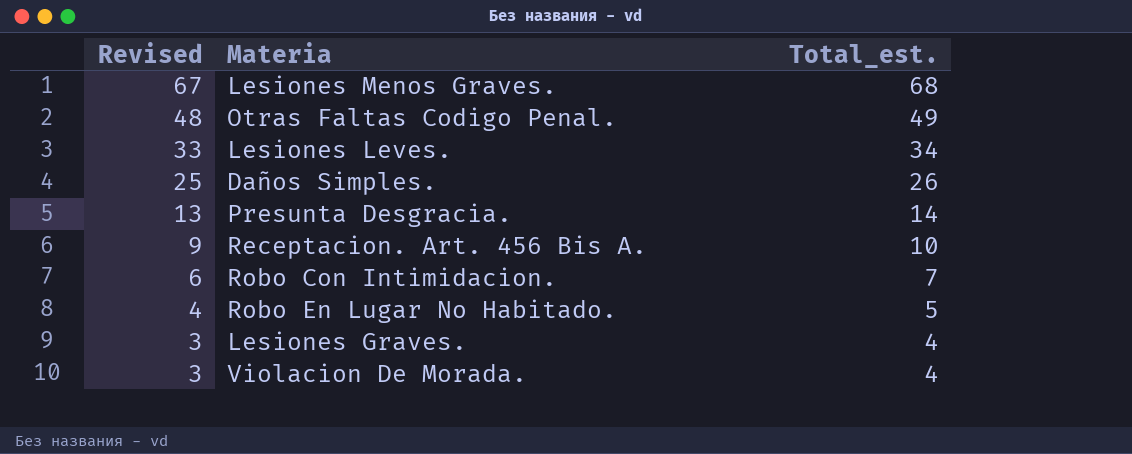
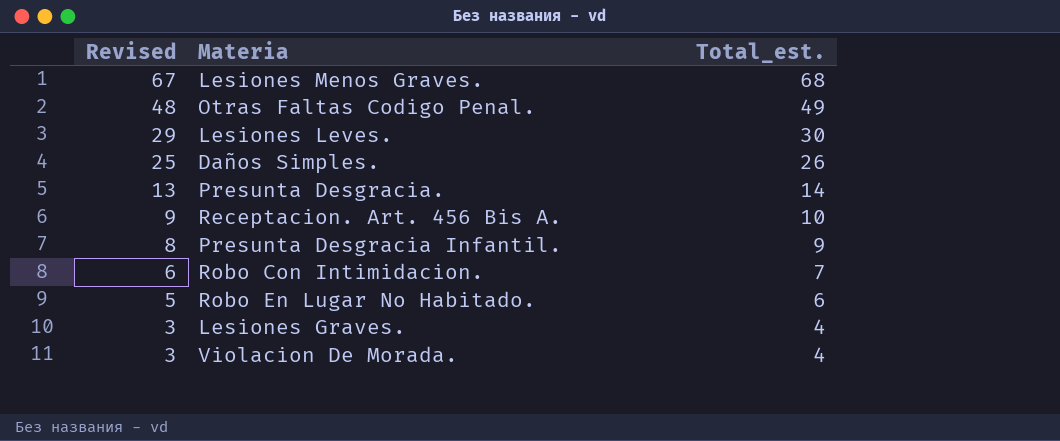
Lesiones Leves. | Revised: 33 -> 29
Lesiones Leves. | Total_est.: 34 -> 30
row Presunta Desgracia Infantil.: none -> 8 | 9
Robo En Lugar No Habitado. | Revised: 4 -> 5
Robo En Lugar No Habitado. | Total_est.: 5 -> 6

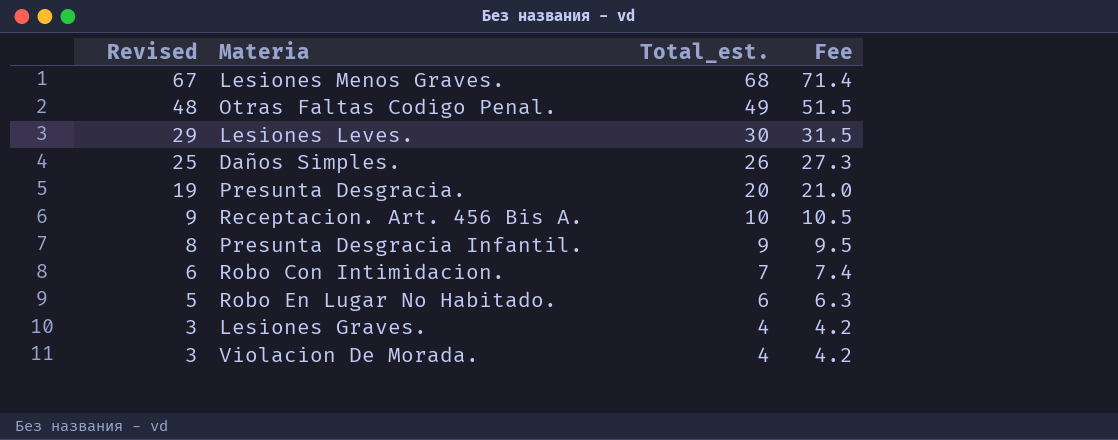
column Fee | formula: none -> [Total_est.] * 1.05
Presunta Desgracia. | Revised: 13 -> 19
Presunta Desgracia. | Total_est.: 14 -> 20

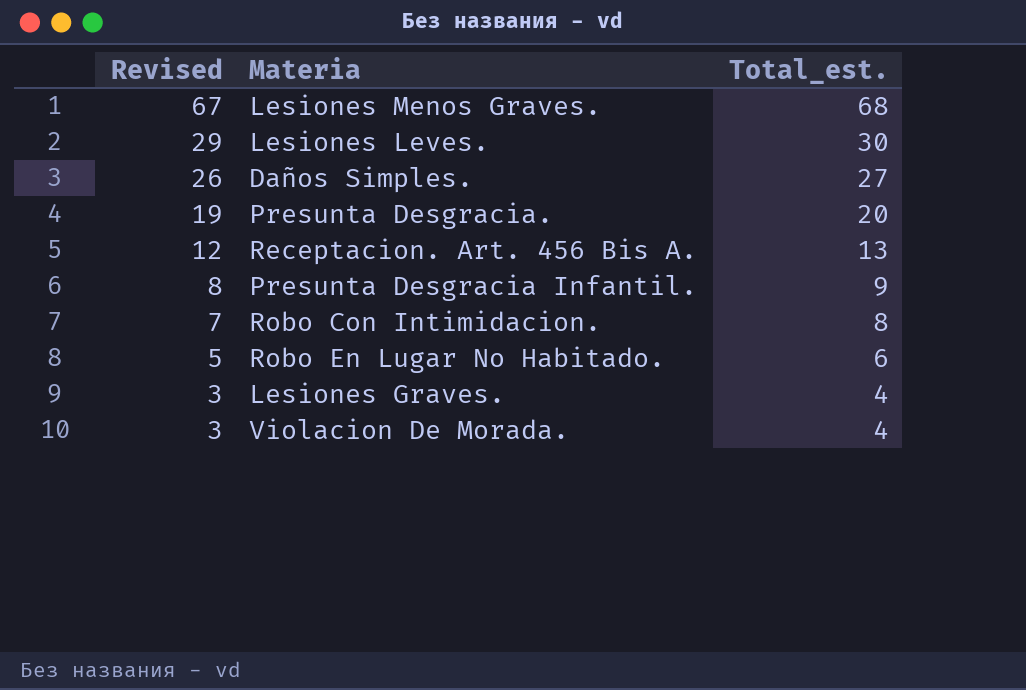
column Fee | formula: [Total_est.] * 1.05 -> none
row Otras Faltas Codigo Penal.: 48 | 49 | 51.5 -> none
Daños Simples. | Revised: 25 -> 26
Daños Simples. | Total_est.: 26 -> 27
Receptacion. Art. 456 Bis A. | Revised: 9 -> 12
Receptacion. Art. 456 Bis A. | Total_est.: 10 -> 13
Robo Con Intimidacion. | Revised: 6 -> 7
Robo Con Intimidacion. | Total_est.: 7 -> 8

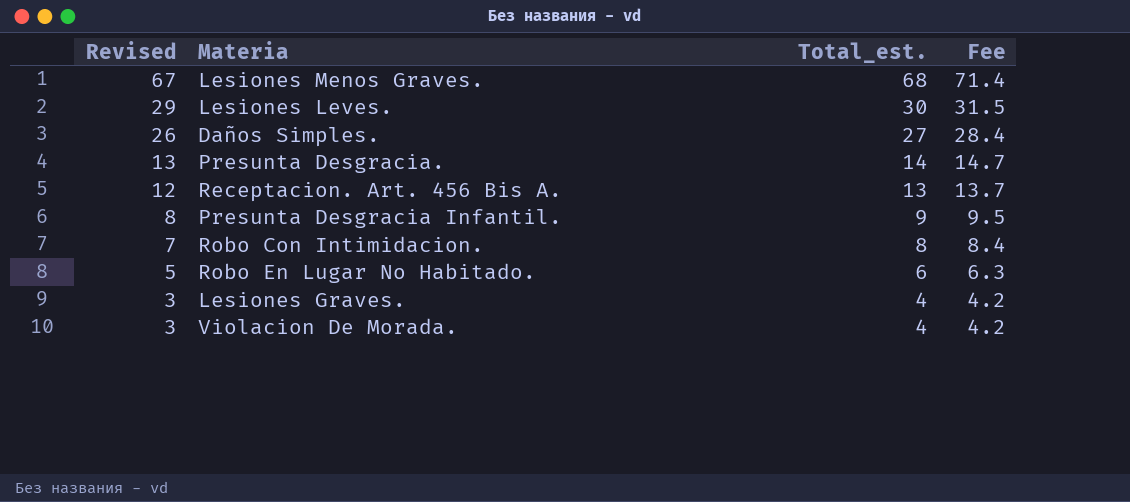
column Fee | formula: none -> [Total_est.] * 1.05
Presunta Desgracia. | Revised: 19 -> 13
Presunta Desgracia. | Total_est.: 20 -> 14

